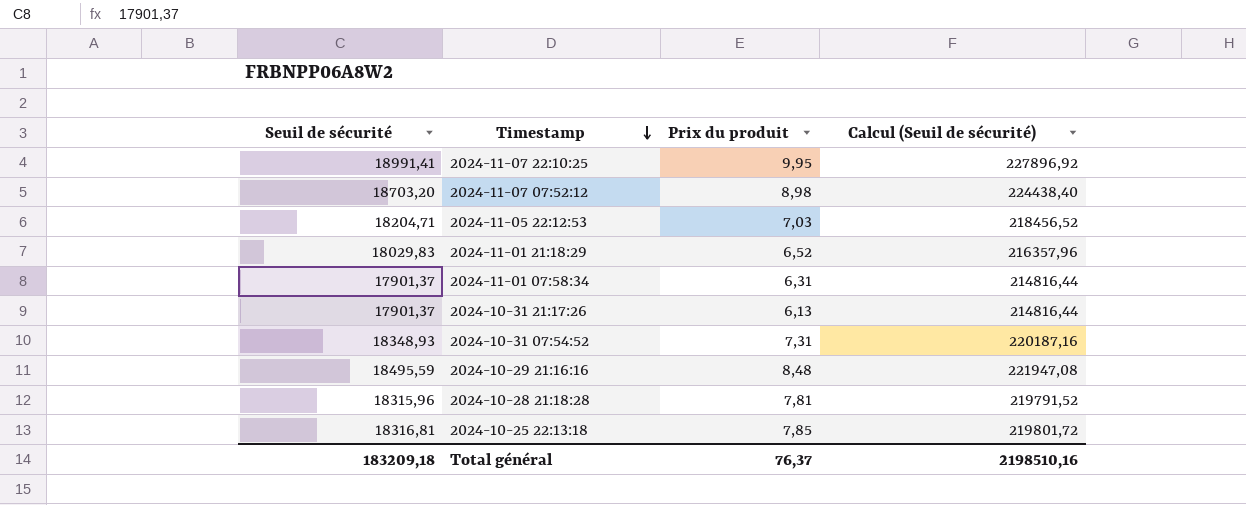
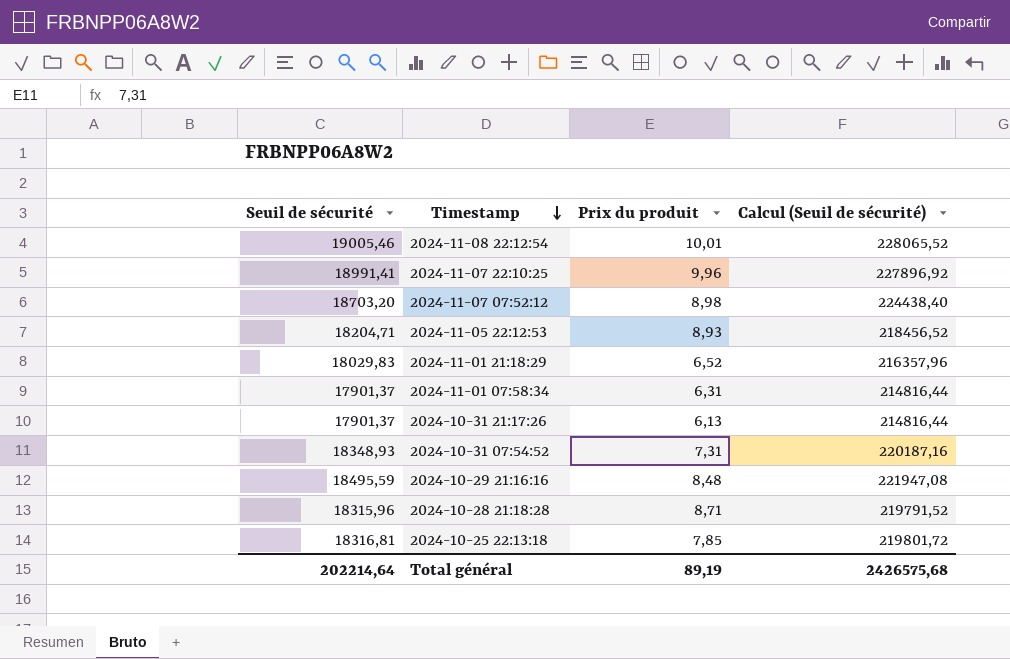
row 2024-11-08 22:12:54: none -> 19005,46 | 10,01 | 228065,52
2024-11-07 22:10:25 | Prix du produit: 9,95 -> 9,96
2024-11-05 22:12:53 | Prix du produit: 7,03 -> 8,93
2024-10-28 21:18:28 | Prix du produit: 7,81 -> 8,71
Total général | Seuil de sécurité: 183209,18 -> 202214,64
Total général | Prix du produit: 76,37 -> 89,19
Total général | Calcul (Seuil de sécurité): 2198510,16 -> 2426575,68

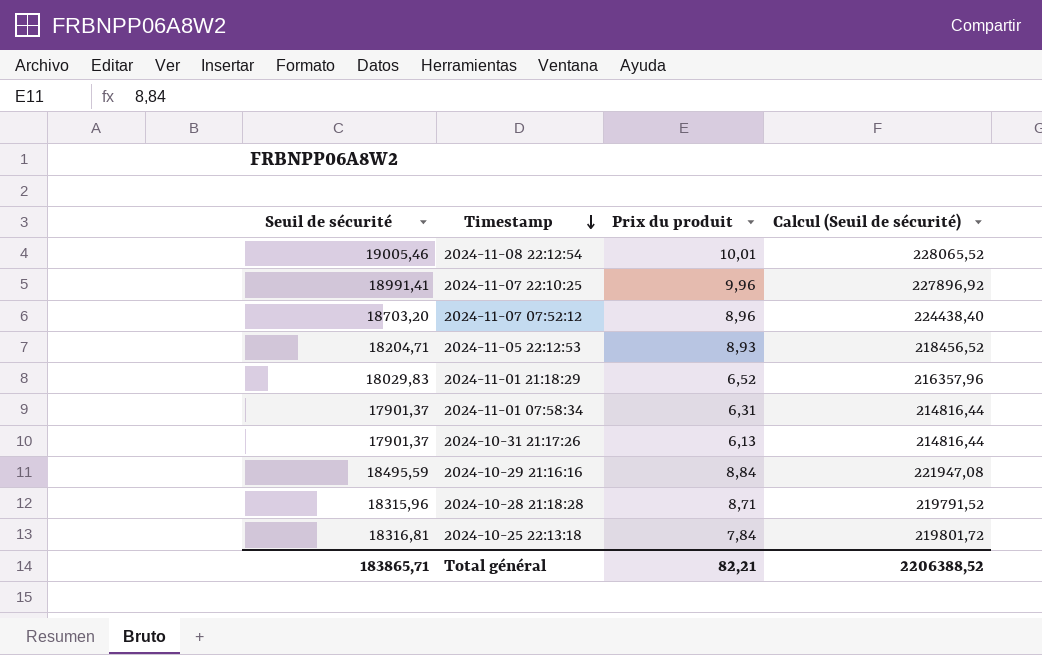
row 2024-10-31 07:54:52: 18348,93 | 7,31 | 220187,16 -> none
2024-11-07 07:52:12 | Prix du produit: 8,98 -> 8,96
2024-10-29 21:16:16 | Prix du produit: 8,48 -> 8,84
2024-10-25 22:13:18 | Prix du produit: 7,85 -> 7,84
Total général | Seuil de sécurité: 202214,64 -> 183865,71
Total général | Prix du produit: 89,19 -> 82,21
Total général | Calcul (Seuil de sécurité): 2426575,68 -> 2206388,52

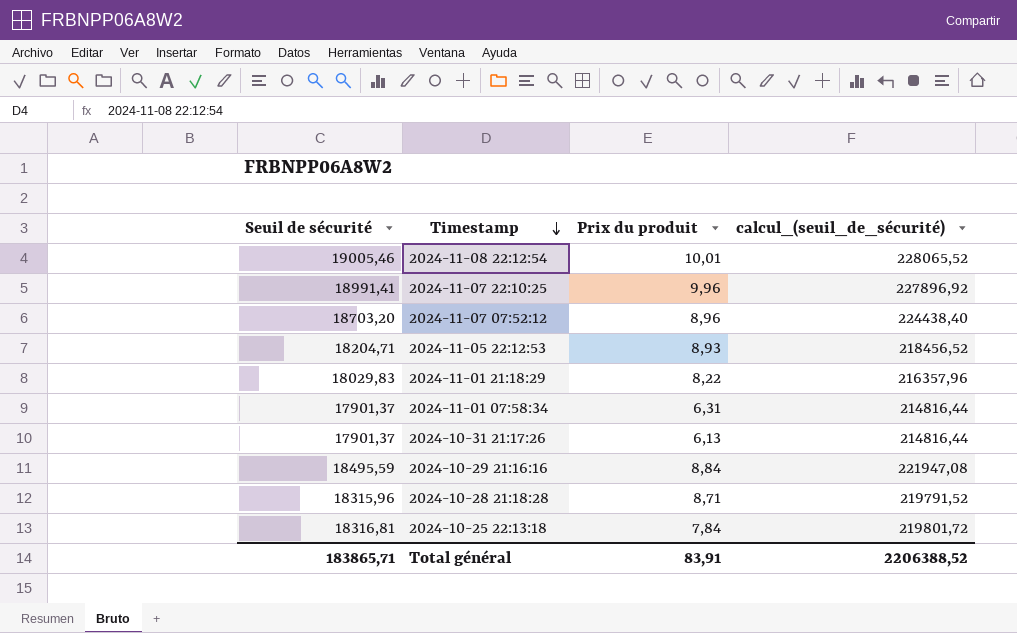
column name: Calcul (Seuil de sécurité) -> calcul_(seuil_de_sécurité)
2024-11-01 21:18:29 | Prix du produit: 6,52 -> 8,22
Total général | Prix du produit: 82,21 -> 83,91

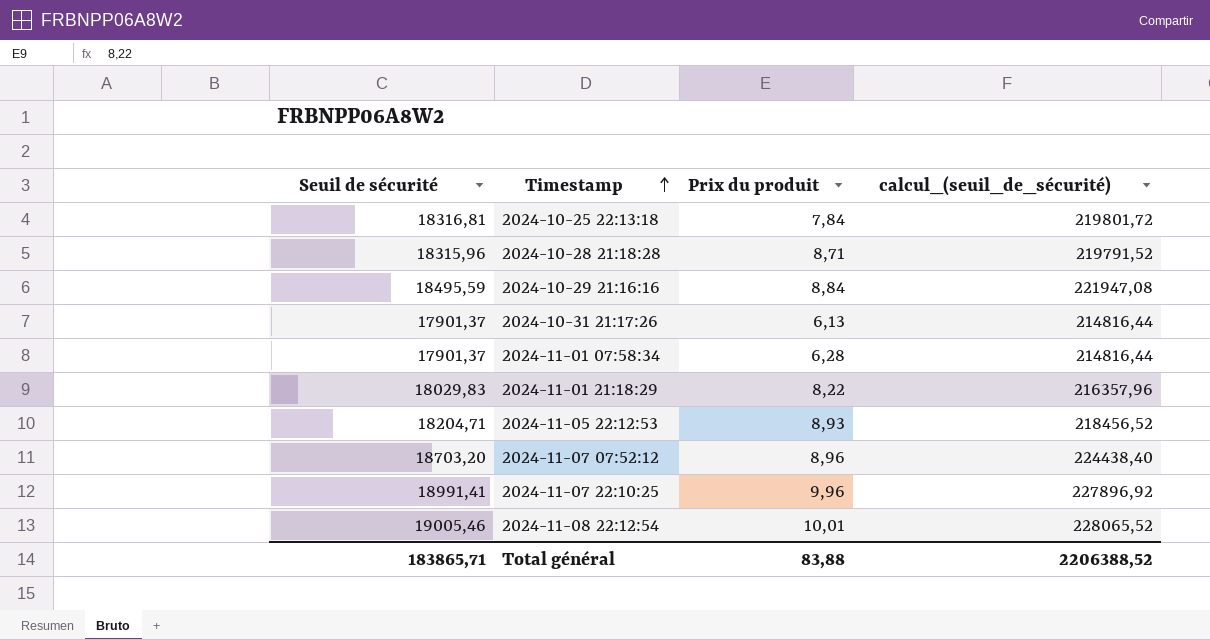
row order: Timestamp descending -> Timestamp ascending
2024-11-01 07:58:34 | Prix du produit: 6,31 -> 6,28
Total général | Prix du produit: 83,91 -> 83,88

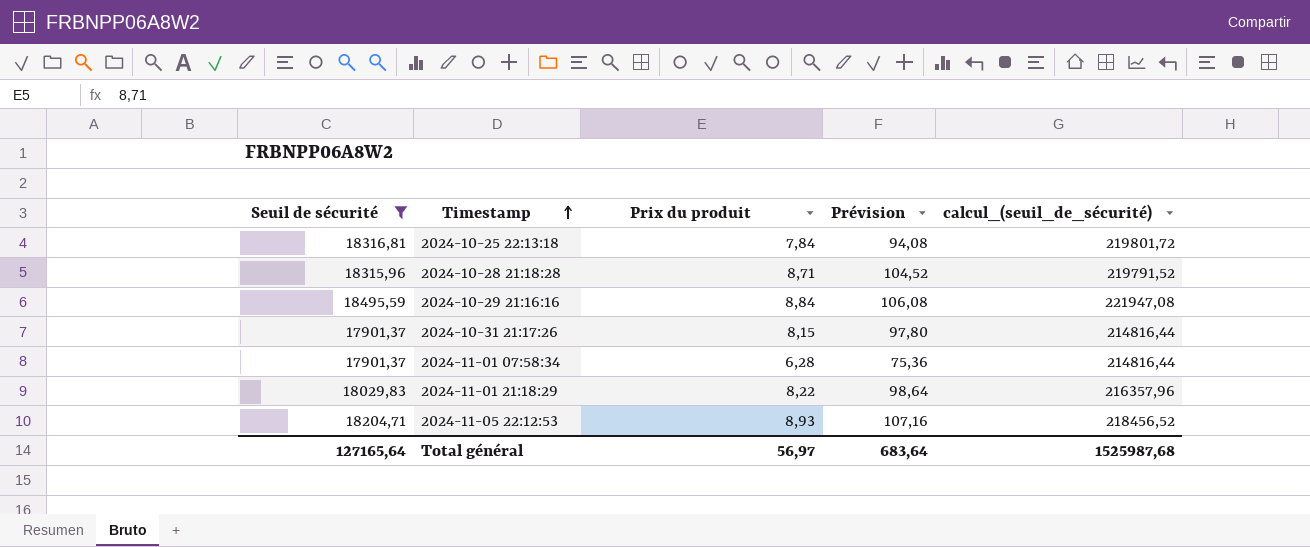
filter: none -> Seuil de sécurité <= 18495,59
column Prévision | formula: none -> [Prix du produit] * 12
2024-10-31 21:17:26 | Prix du produit: 6,13 -> 8,15
Total général | Seuil de sécurité: 183865,71 -> 127165,64
Total général | Prix du produit: 83,88 -> 56,97
Total général | calcul_(seuil_de_sécurité): 2206388,52 -> 1525987,68

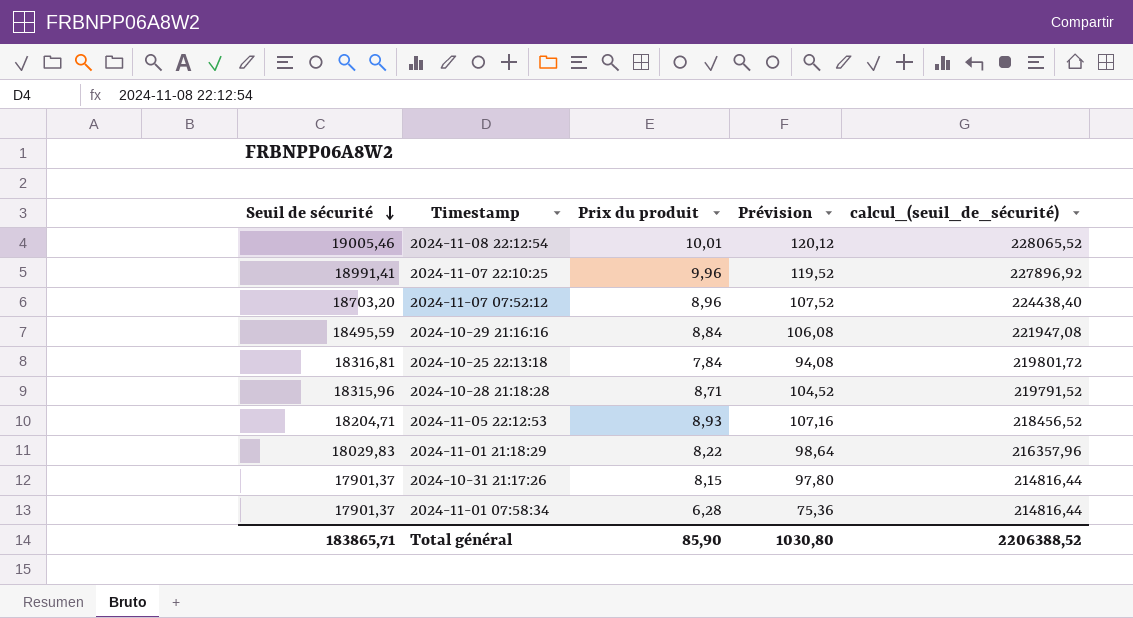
filter: Seuil de sécurité <= 18495,59 -> none
row order: Timestamp ascending -> Seuil de sécurité descending
Total général | Seuil de sécurité: 127165,64 -> 183865,71
Total général | Prix du produit: 56,97 -> 85,90
Total général | Prévision: 683,64 -> 1030,80
Total général | calcul_(seuil_de_sécurité): 1525987,68 -> 2206388,52

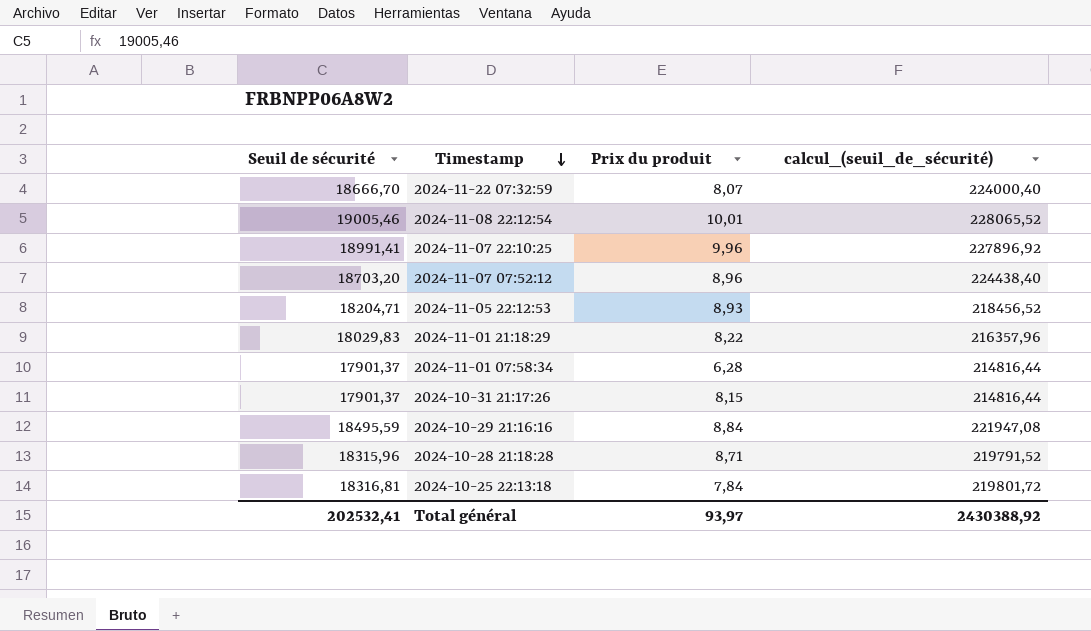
row order: Seuil de sécurité descending -> Timestamp descending
column Prévision | formula: [Prix du produit] * 12 -> none
row 2024-11-22 07:32:59: none -> 18666,70 | 8,07 | 224000,40
Total général | Seuil de sécurité: 183865,71 -> 202532,41
Total général | Prix du produit: 85,90 -> 93,97
Total général | calcul_(seuil_de_sécurité): 2206388,52 -> 2430388,92

